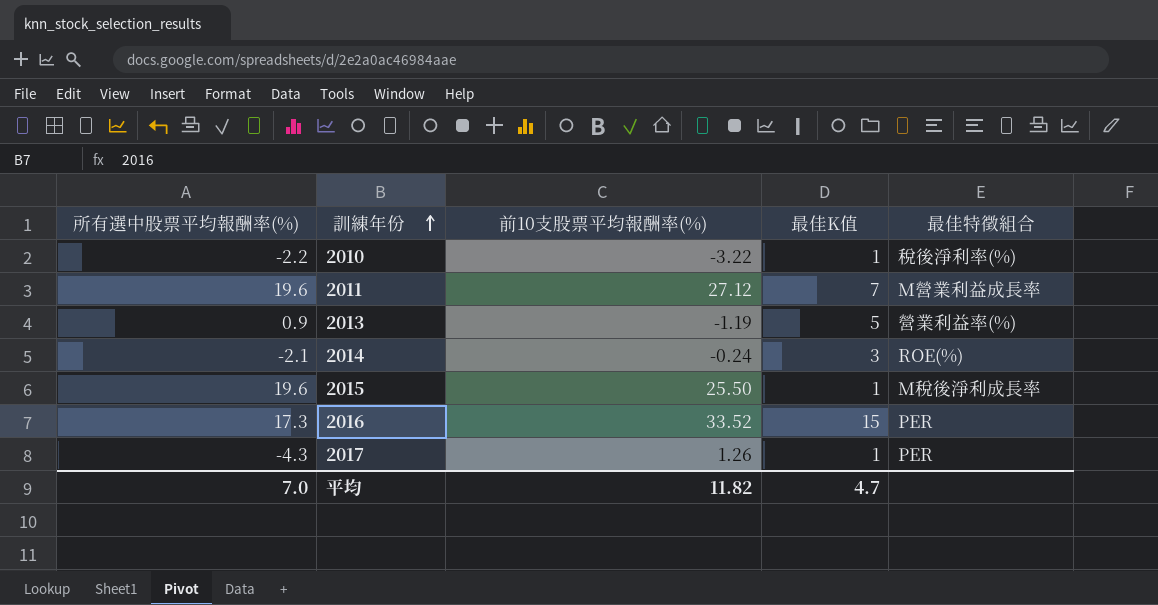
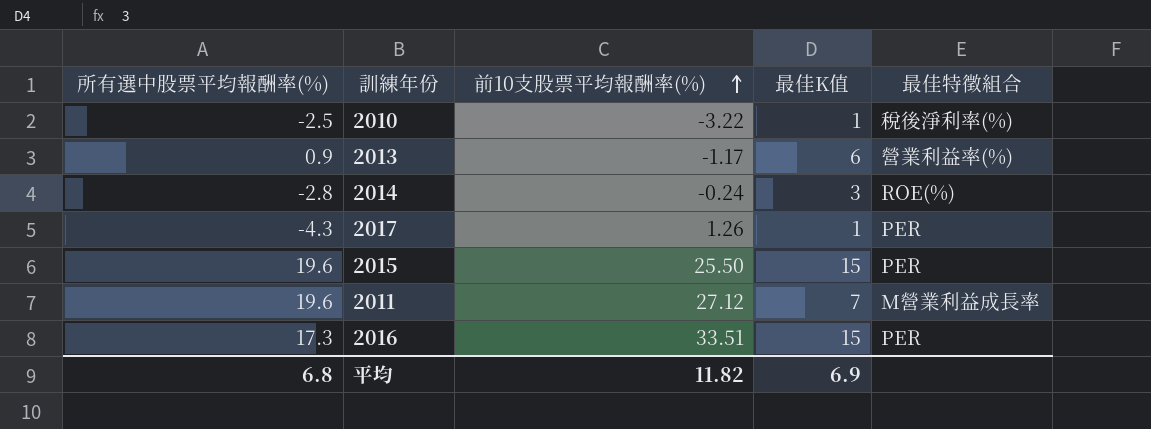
row order: 訓練年份 ascending -> 前10支股票平均報酬率(%) ascending
2010 | 所有選中股票平均報酬率(%): -2.2 -> -2.5
2013 | 前10支股票平均報酬率(%): -1.19 -> -1.17
2013 | 最佳K值: 5 -> 6
2014 | 所有選中股票平均報酬率(%): -2.1 -> -2.8
2015 | 最佳K值: 1 -> 15
2015 | 最佳特徵組合: M稅後淨利成長率 -> PER
2016 | 前10支股票平均報酬率(%): 33.52 -> 33.51
平均 | 所有選中股票平均報酬率(%): 7.0 -> 6.8
平均 | 最佳K值: 4.7 -> 6.9

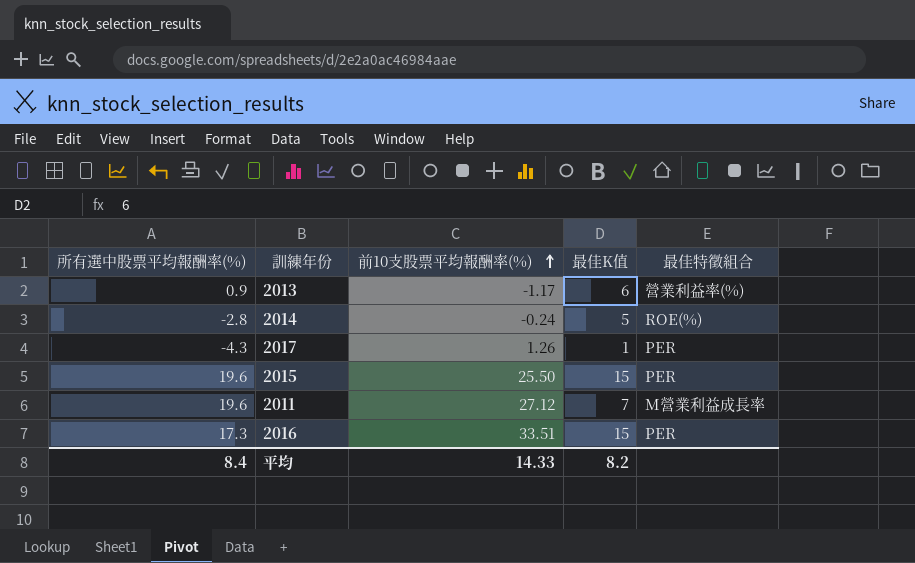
row 2010: -2.5 | -3.22 | 1 | 稅後淨利率(%) -> none
2014 | 最佳K值: 3 -> 5
平均 | 所有選中股票平均報酬率(%): 6.8 -> 8.4
平均 | 前10支股票平均報酬率(%): 11.82 -> 14.33
平均 | 最佳K值: 6.9 -> 8.2

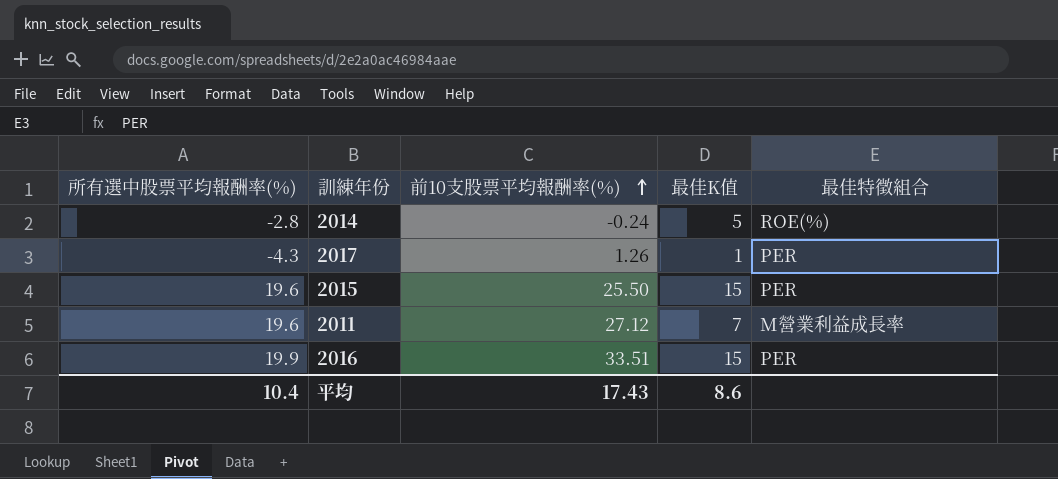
row 2013: 0.9 | -1.17 | 6 | 營業利益率(%) -> none
2016 | 所有選中股票平均報酬率(%): 17.3 -> 19.9
平均 | 所有選中股票平均報酬率(%): 8.4 -> 10.4
平均 | 前10支股票平均報酬率(%): 14.33 -> 17.43
平均 | 最佳K值: 8.2 -> 8.6

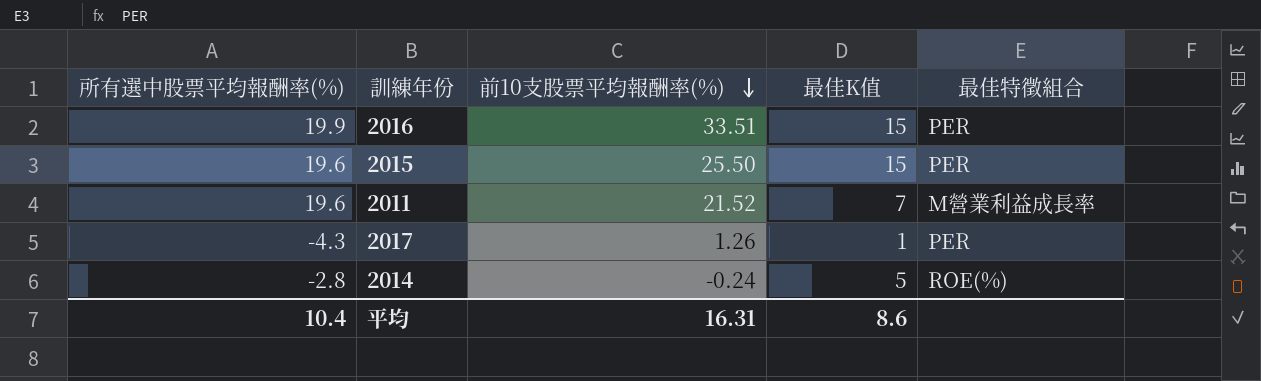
row order: 前10支股票平均報酬率(%) ascending -> 前10支股票平均報酬率(%) descending
2011 | 前10支股票平均報酬率(%): 27.12 -> 21.52
平均 | 前10支股票平均報酬率(%): 17.43 -> 16.31

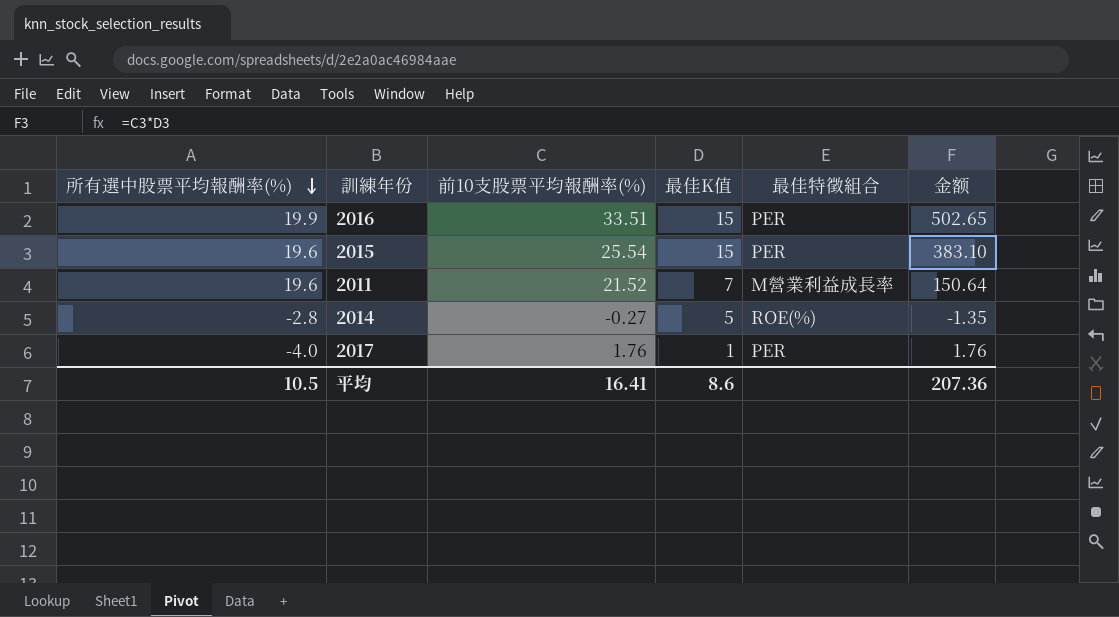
row order: 前10支股票平均報酬率(%) descending -> 所有選中股票平均報酬率(%) descending
column 金额 | formula: none -> [前10支股票平均報酬率(%)] * [最佳K值]
2015 | 前10支股票平均報酬率(%): 25.50 -> 25.54
2014 | 前10支股票平均報酬率(%): -0.24 -> -0.27
2017 | 所有選中股票平均報酬率(%): -4.3 -> -4.0
2017 | 前10支股票平均報酬率(%): 1.26 -> 1.76
平均 | 所有選中股票平均報酬率(%): 10.4 -> 10.5
平均 | 前10支股票平均報酬率(%): 16.31 -> 16.41

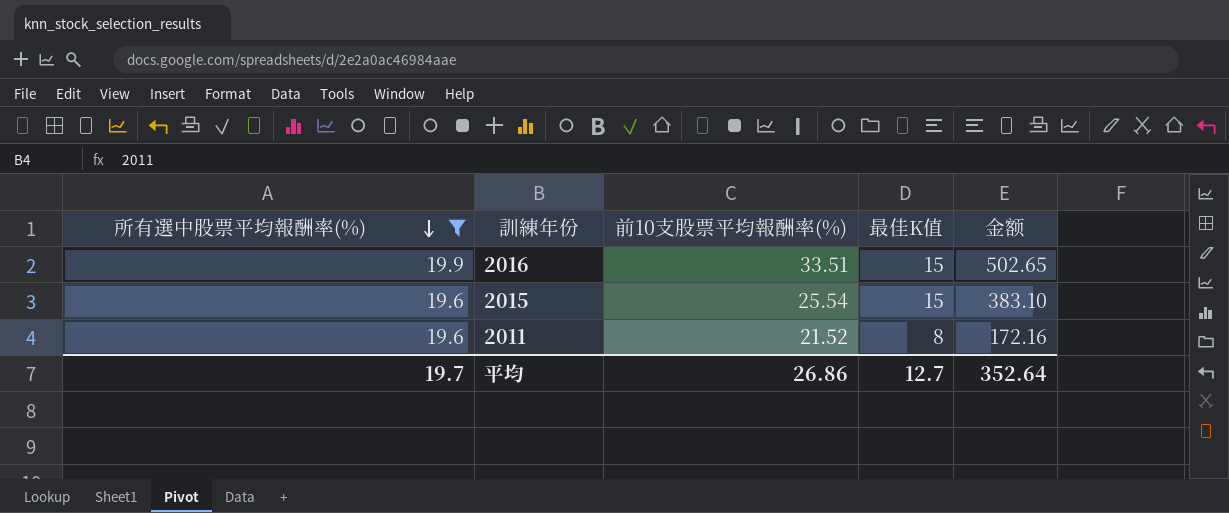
filter: none -> 所有選中股票平均報酬率(%) >= 19.6
column 最佳特徵組合 | position: 5 -> none
2011 | 最佳K值: 7 -> 8
2011 | 金额: 150.64 -> 172.16
平均 | 所有選中股票平均報酬率(%): 10.5 -> 19.7
平均 | 前10支股票平均報酬率(%): 16.41 -> 26.86
平均 | 最佳K值: 8.6 -> 12.7
平均 | 金额: 207.36 -> 352.64

